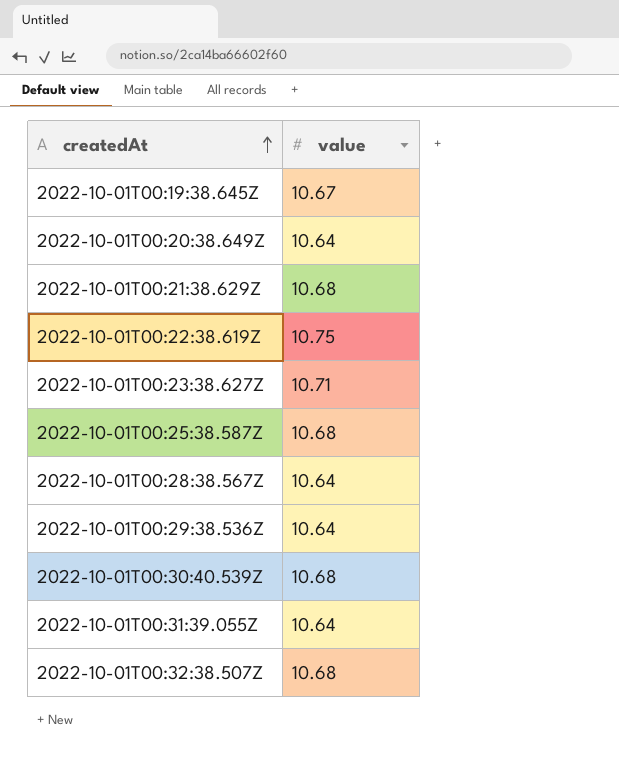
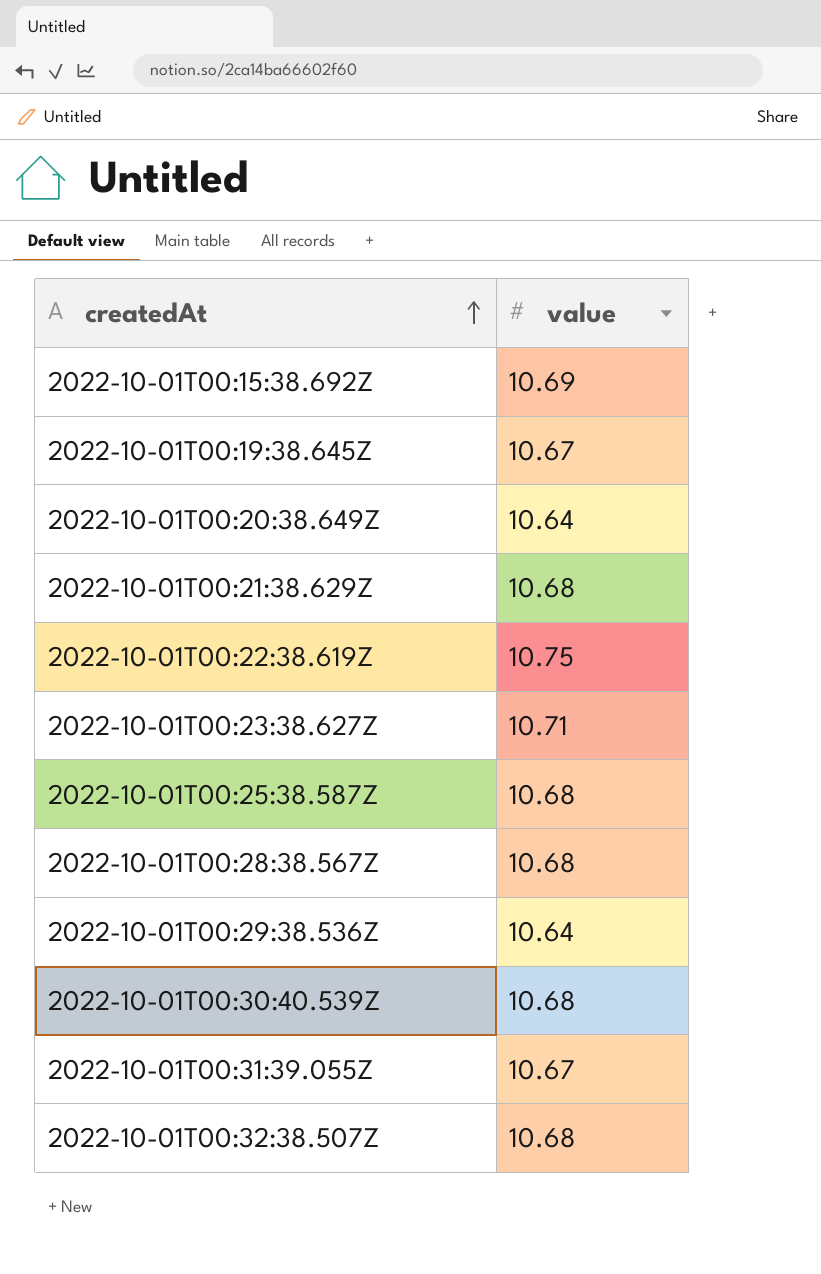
row 2022-10-01T00:15:38.692Z: none -> 10.69
2022-10-01T00:28:38.567Z | value: 10.64 -> 10.68
2022-10-01T00:31:39.055Z | value: 10.64 -> 10.67

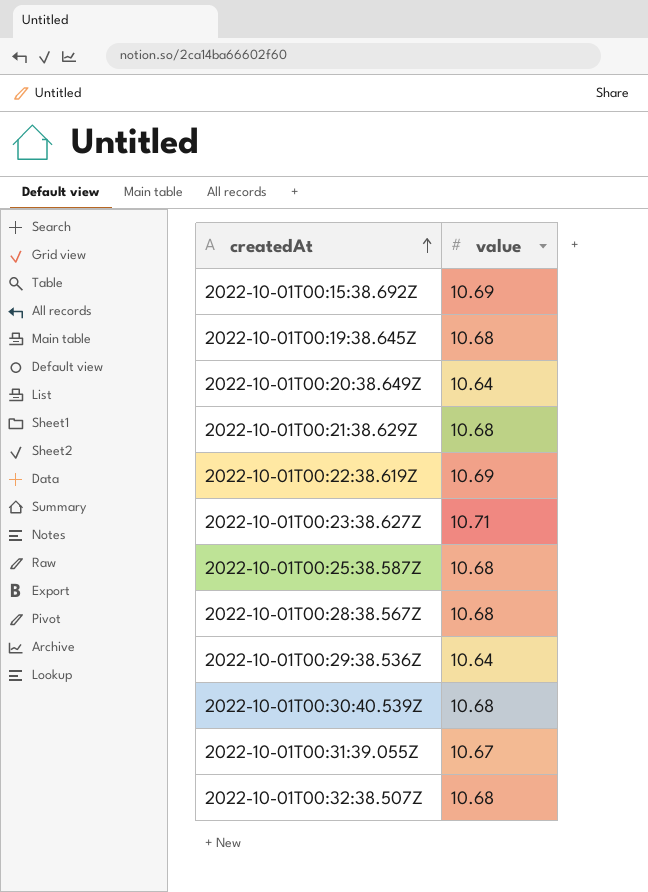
2022-10-01T00:19:38.645Z | value: 10.67 -> 10.68
2022-10-01T00:22:38.619Z | value: 10.75 -> 10.69

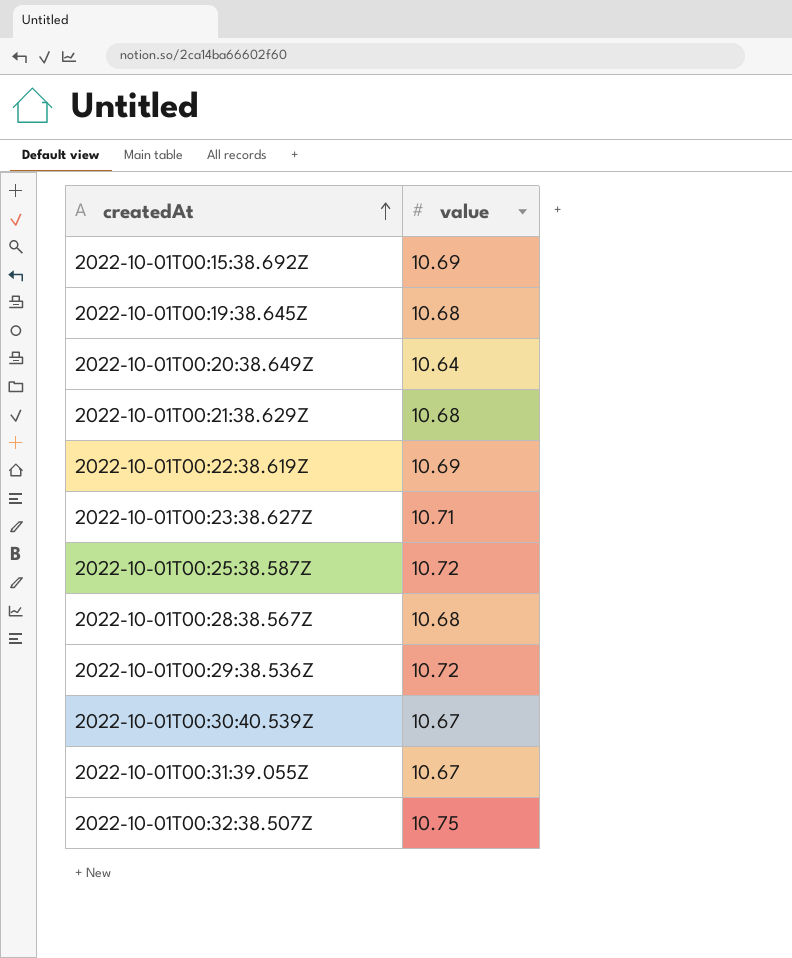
2022-10-01T00:25:38.587Z | value: 10.68 -> 10.72
2022-10-01T00:29:38.536Z | value: 10.64 -> 10.72
2022-10-01T00:30:40.539Z | value: 10.68 -> 10.67
2022-10-01T00:32:38.507Z | value: 10.68 -> 10.75

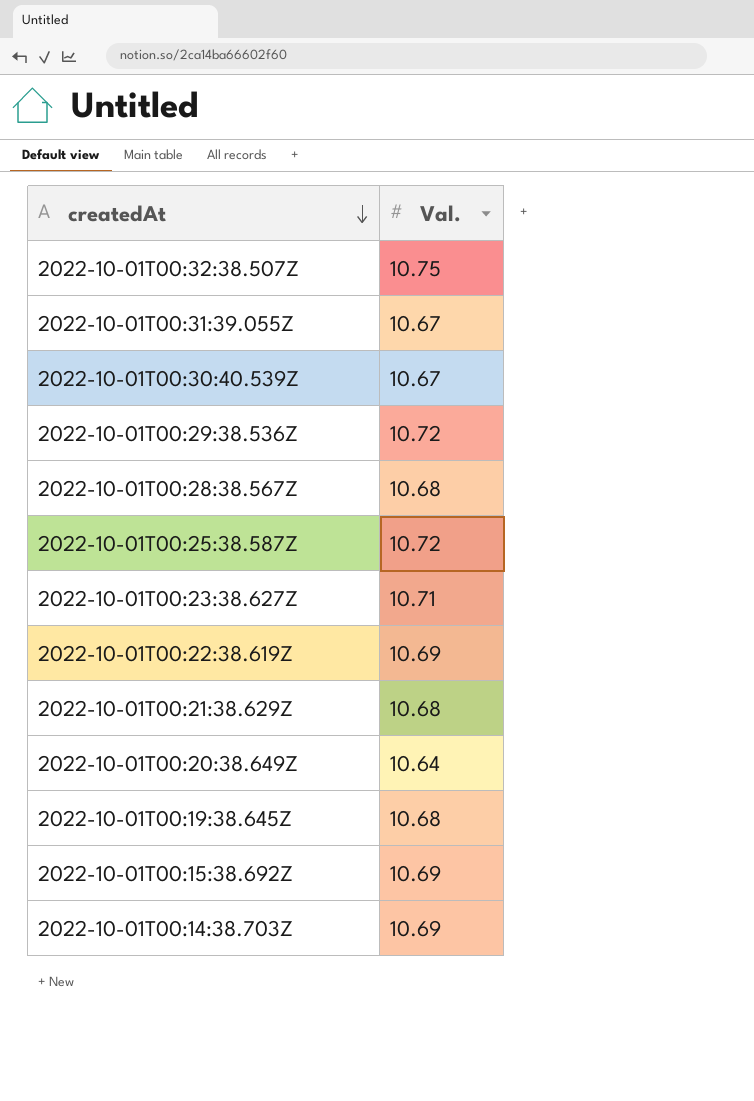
row order: createdAt ascending -> createdAt descending
column name: value -> Val.
row 2022-10-01T00:14:38.703Z: none -> 10.69

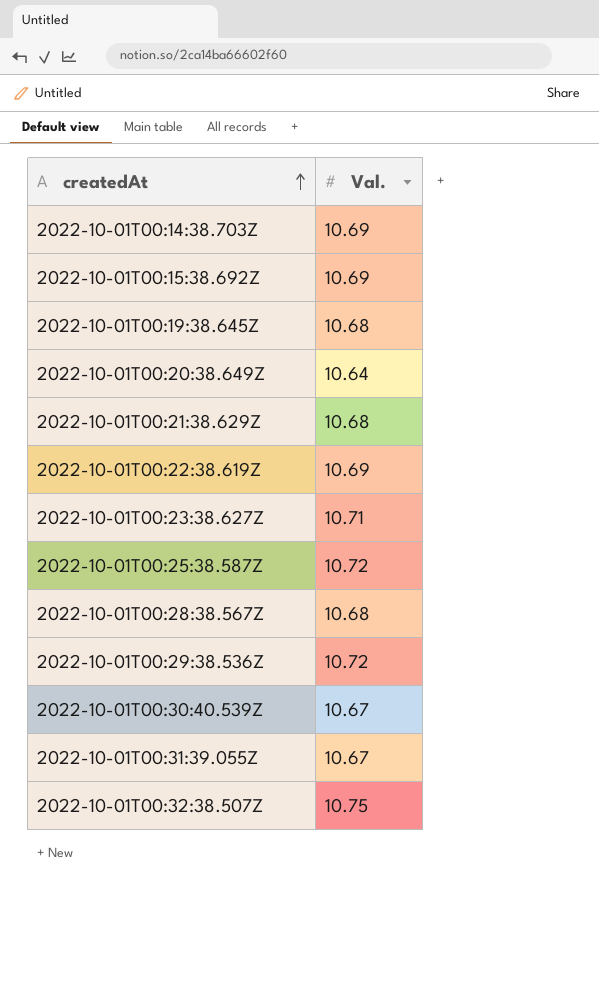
row order: createdAt descending -> createdAt ascending

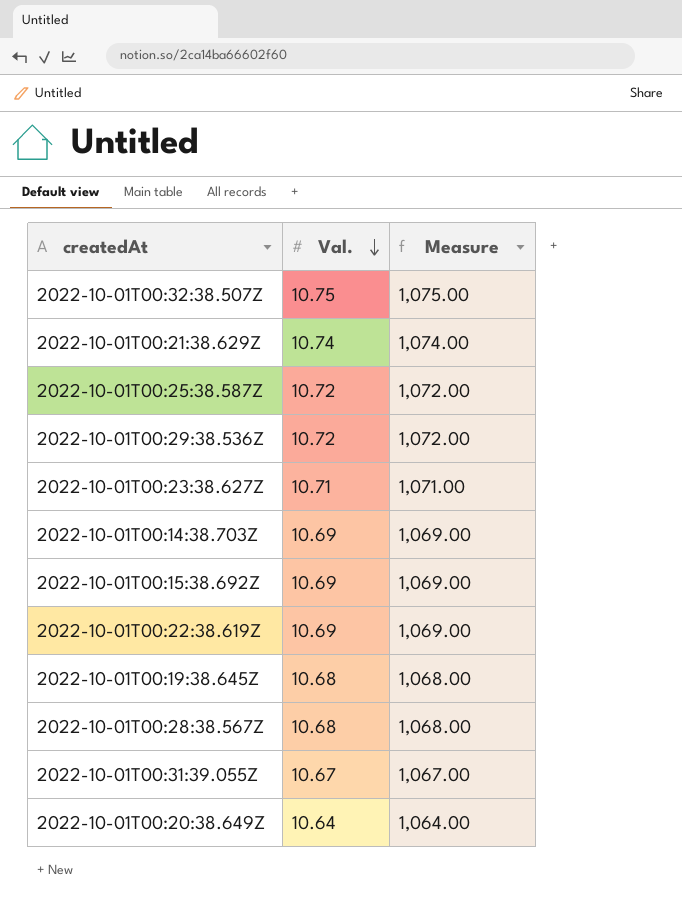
row order: createdAt ascending -> Val. descending
column Measure | formula: none -> [Val.] * 100
row 2022-10-01T00:30:40.539Z: 10.67 -> none
2022-10-01T00:21:38.629Z | Val.: 10.68 -> 10.74

